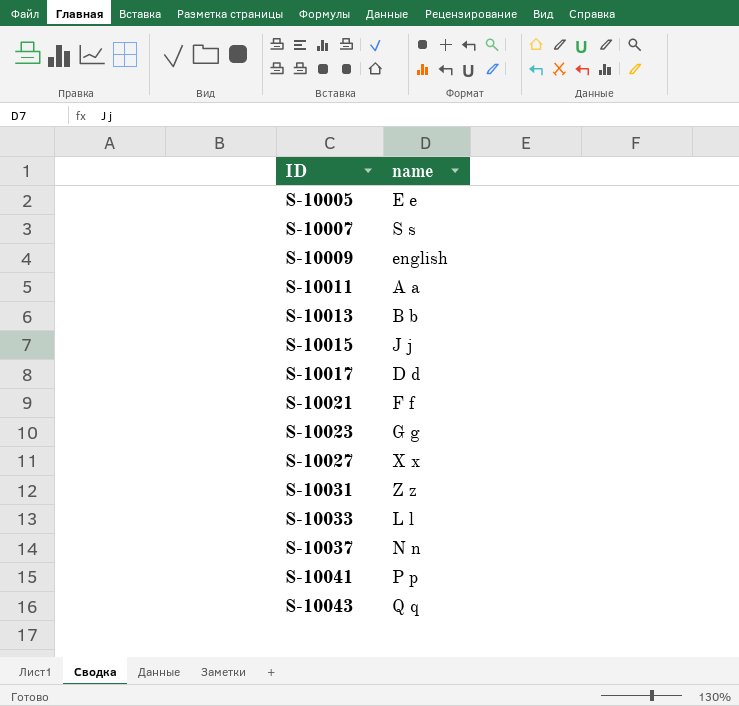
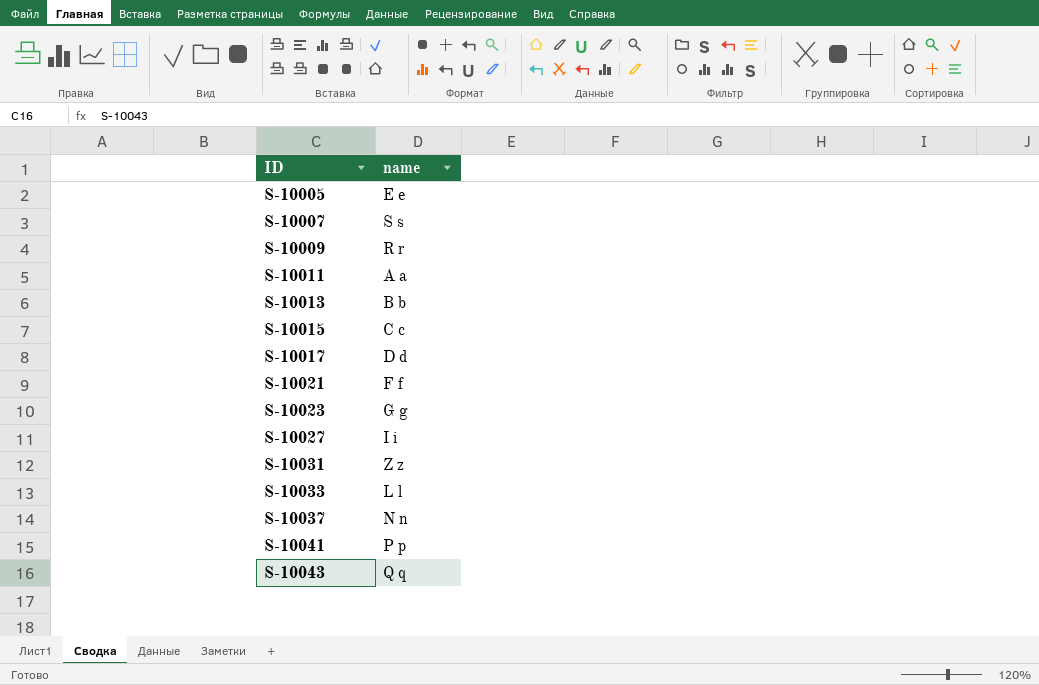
S-10009 | name: english -> R r
S-10015 | name: J j -> C c
S-10027 | name: X x -> I i

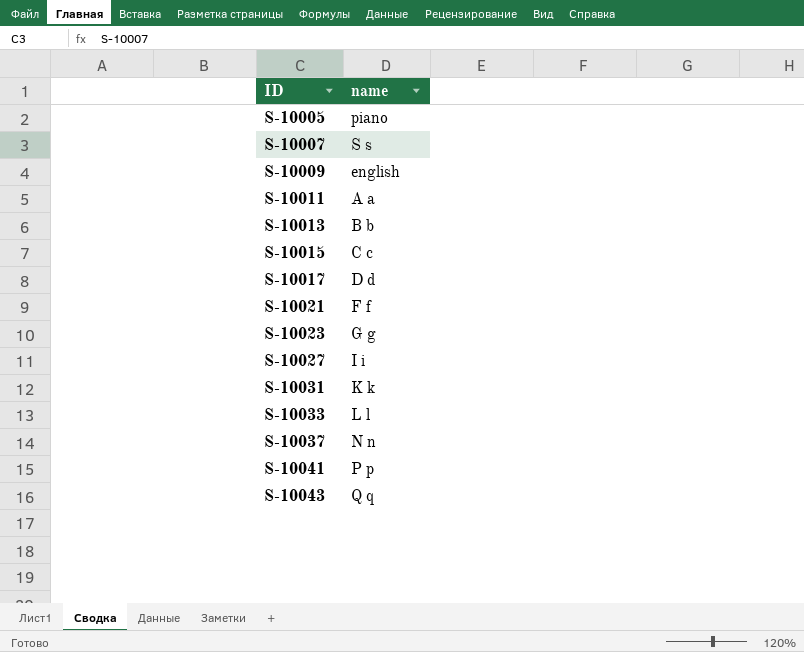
S-10005 | name: E e -> piano
S-10009 | name: R r -> english
S-10031 | name: Z z -> K k

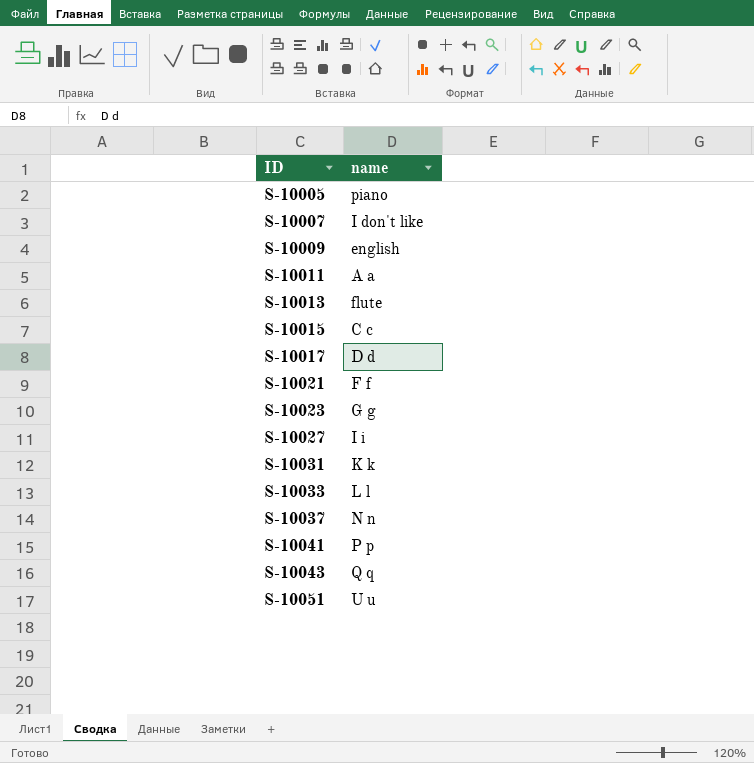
S-10007 | name: S s -> I don't like
S-10013 | name: B b -> flute
row S-10051: none -> U u

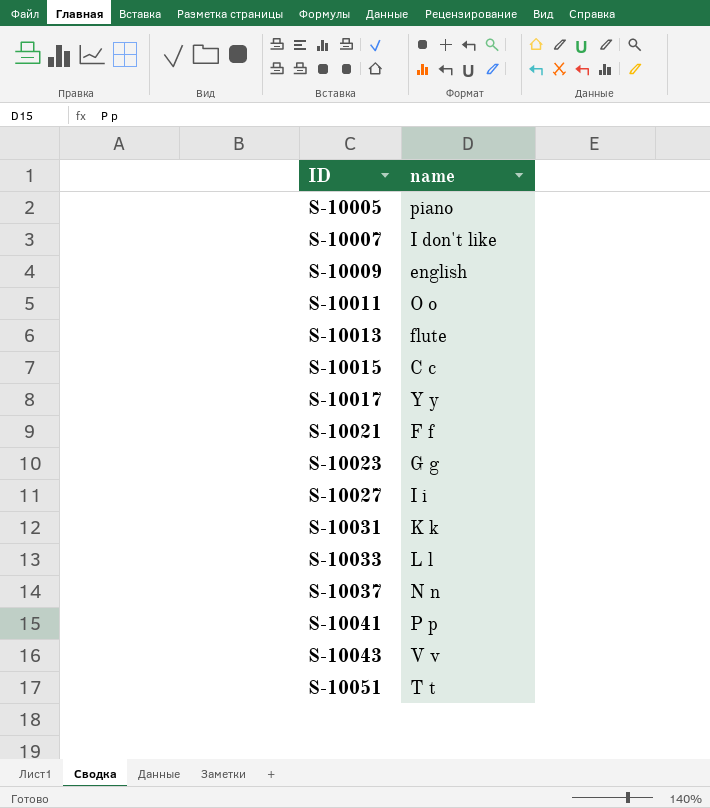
S-10011 | name: A a -> O o
S-10017 | name: D d -> Y y
S-10043 | name: Q q -> V v
S-10051 | name: U u -> T t

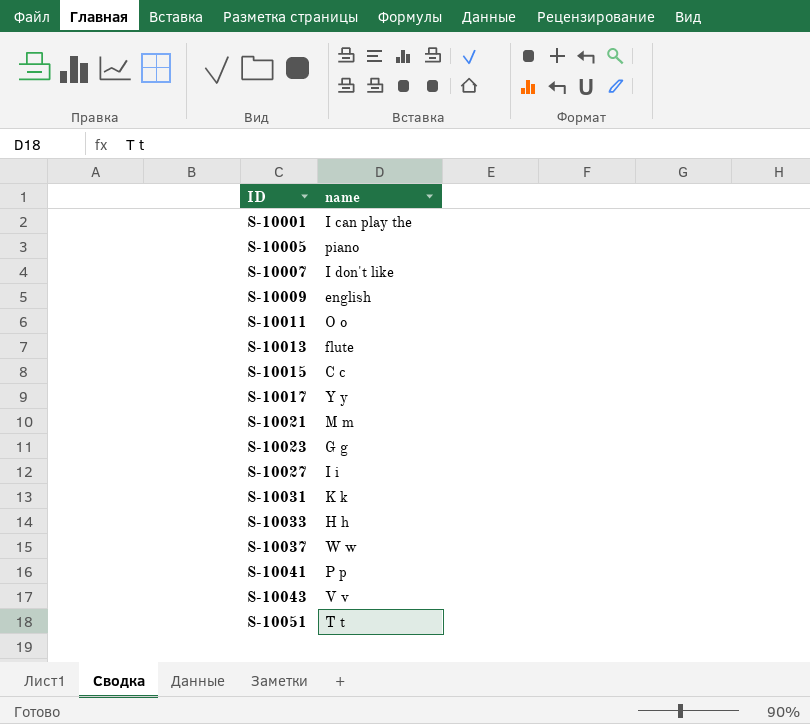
row S-10001: none -> I can play the
S-10021 | name: F f -> M m
S-10033 | name: L l -> H h
S-10037 | name: N n -> W w

